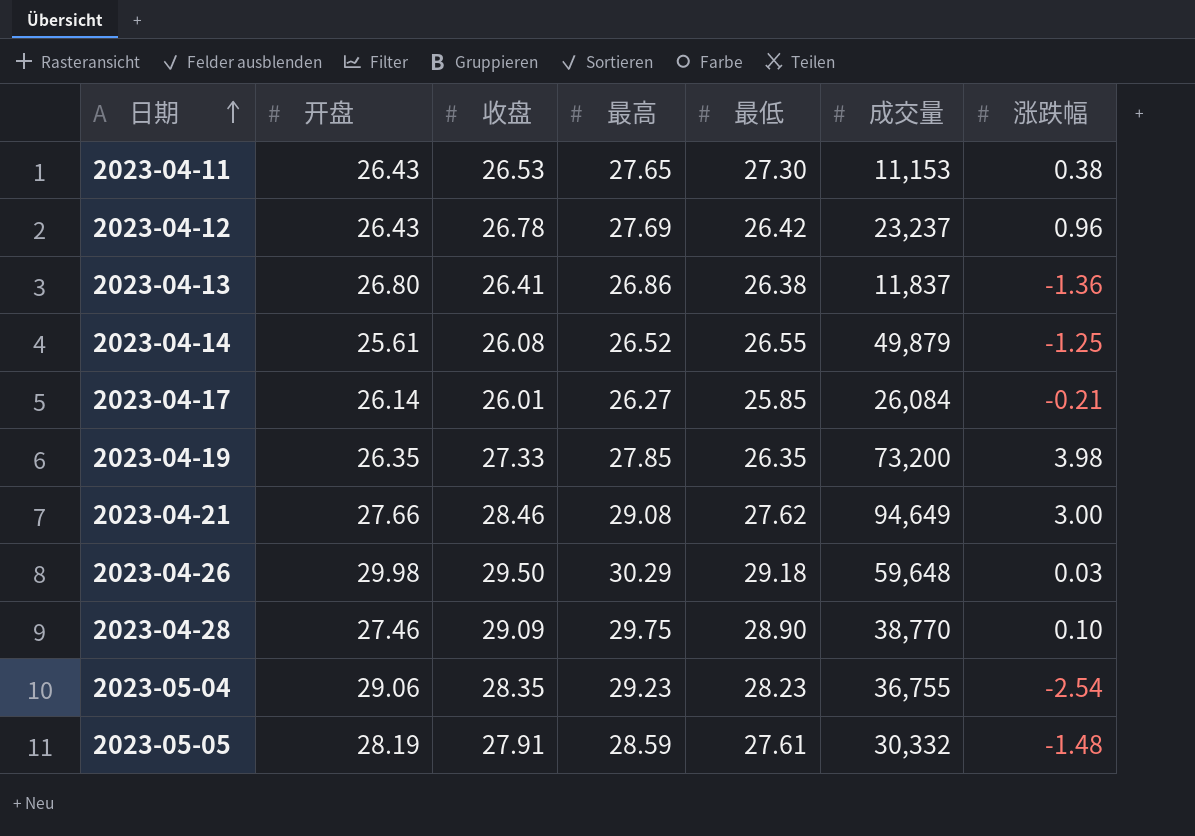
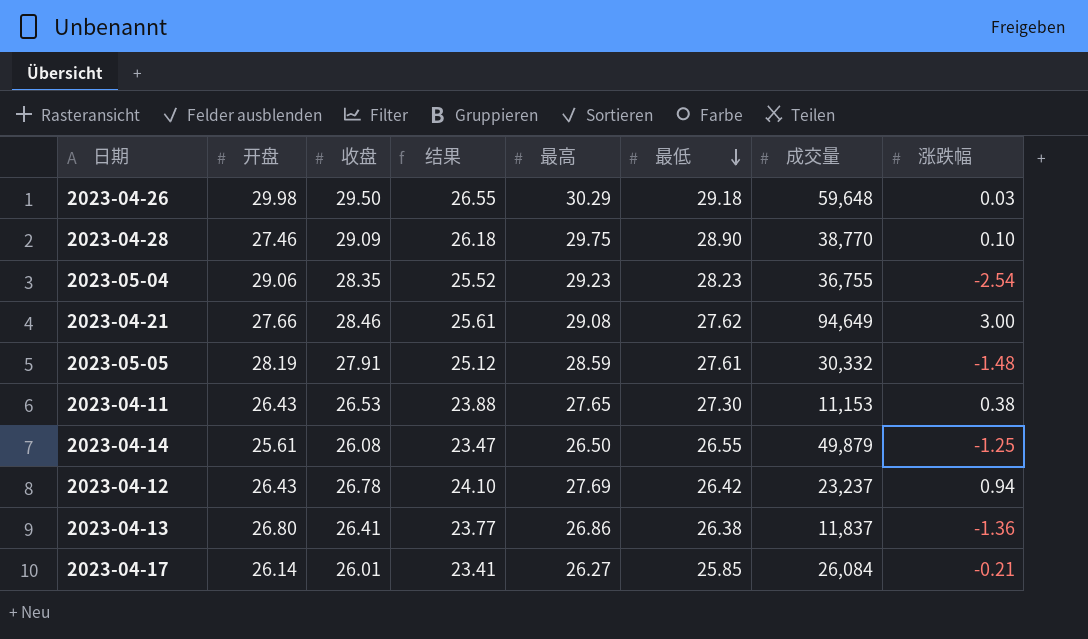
row order: 日期 ascending -> 最低 descending
column 结果 | formula: none -> [收盘] * 0.9
row 2023-04-19: 26.35 | 27.33 | 27.85 | 26.35 | 73,200 | 3.98 -> none
2023-04-14 | 最高: 26.52 -> 26.50
2023-04-12 | 涨跌幅: 0.96 -> 0.94

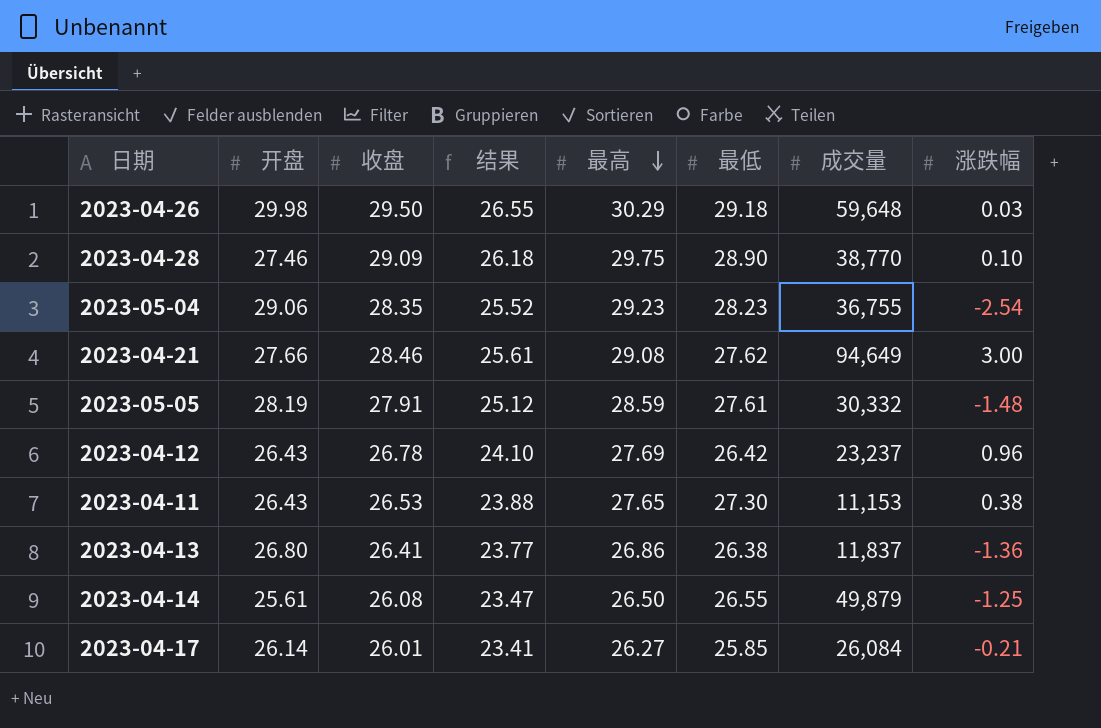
row order: 最低 descending -> 最高 descending
2023-04-12 | 涨跌幅: 0.94 -> 0.96

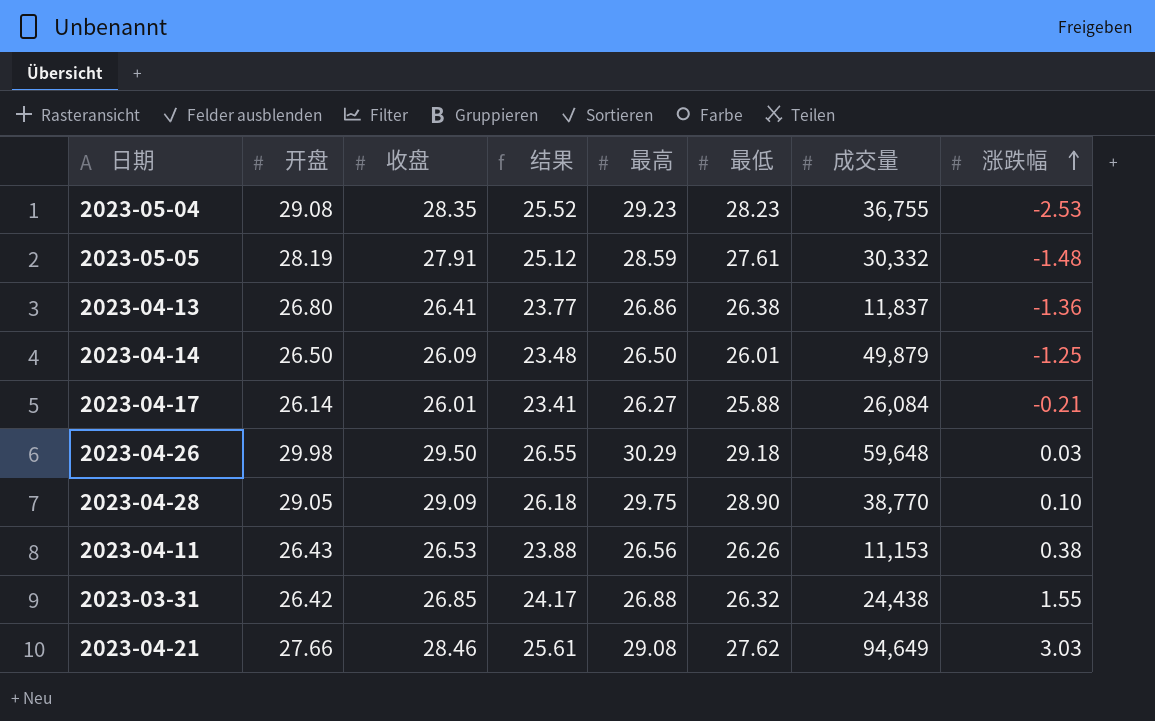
row order: 最高 descending -> 涨跌幅 ascending
row 2023-04-12: 26.43 | 26.78 | 24.10 | 27.69 | 26.42 | 23,237 | 0.96 -> none
2023-05-04 | 开盘: 29.06 -> 29.08
2023-05-04 | 涨跌幅: -2.54 -> -2.53
2023-04-14 | 开盘: 25.61 -> 26.50
2023-04-14 | 收盘: 26.08 -> 26.09
2023-04-14 | 结果: 23.47 -> 23.48
2023-04-14 | 最低: 26.55 -> 26.01
2023-04-17 | 最低: 25.85 -> 25.88
2023-04-28 | 开盘: 27.46 -> 29.05
2023-04-11 | 最高: 27.65 -> 26.56
2023-04-11 | 最低: 27.30 -> 26.26
row 2023-03-31: none -> 26.42 | 26.85 | 24.17 | 26.88 | 26.32 | 24,438 | 1.55
2023-04-21 | 涨跌幅: 3.00 -> 3.03

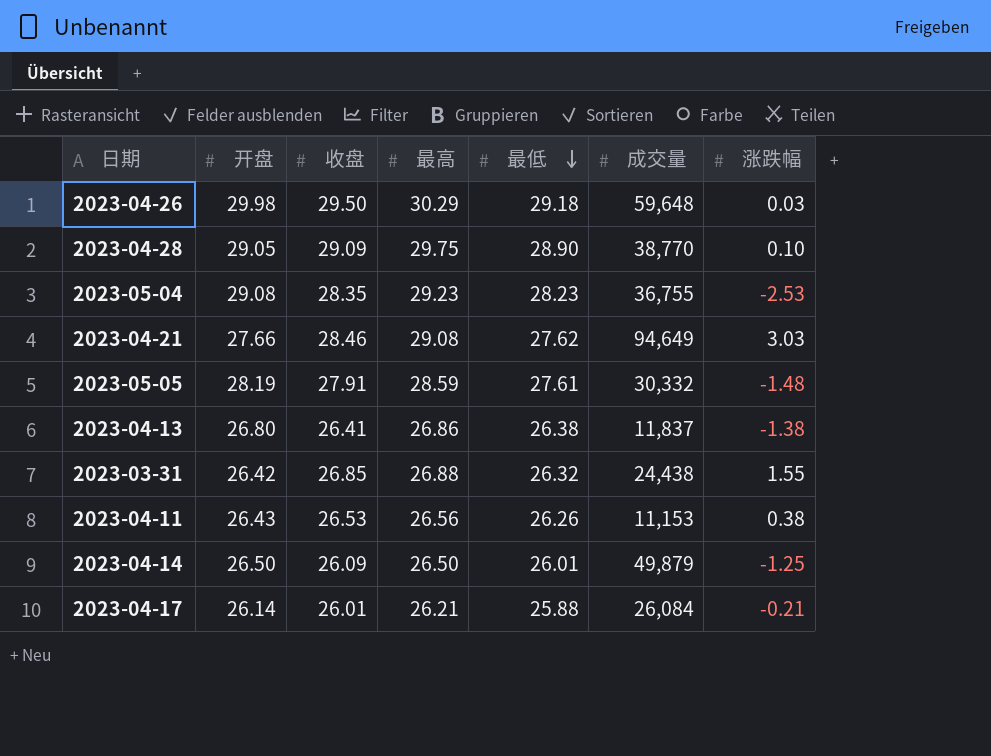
row order: 涨跌幅 ascending -> 最低 descending
column 结果 | formula: [收盘] * 0.9 -> none
2023-04-13 | 涨跌幅: -1.36 -> -1.38
2023-04-17 | 最高: 26.27 -> 26.21

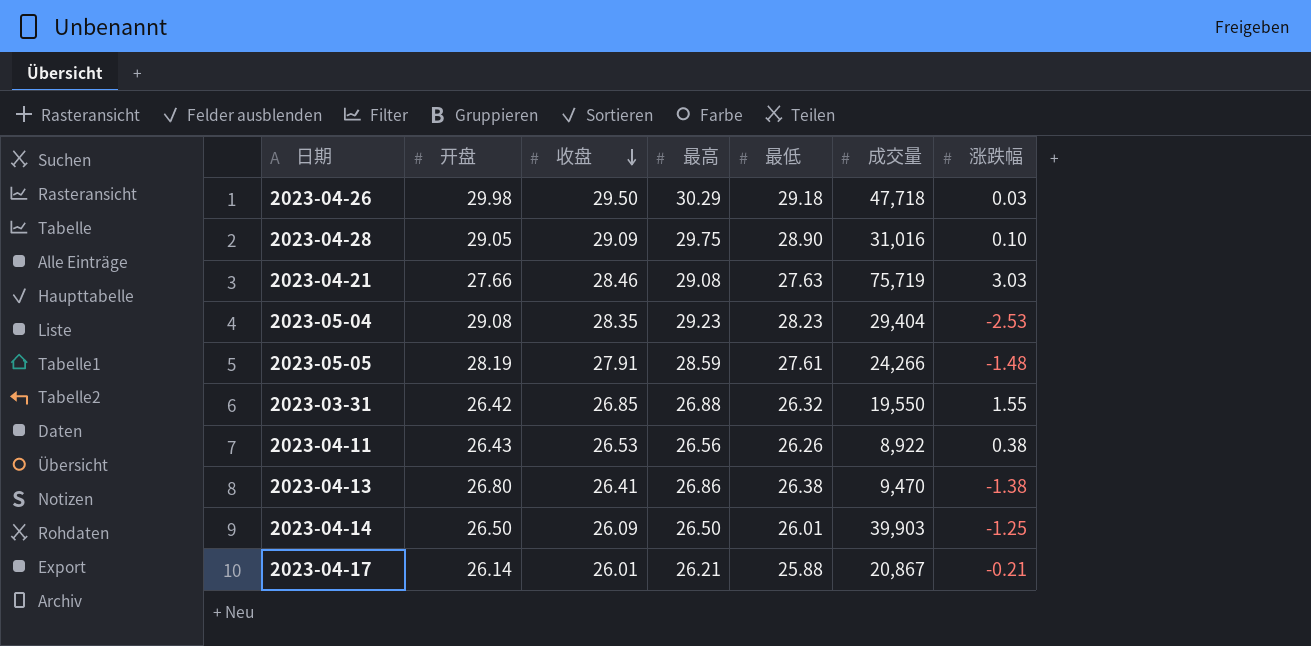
row order: 最低 descending -> 收盘 descending
2023-04-26 | 成交量: 59,648 -> 47,718
2023-04-28 | 成交量: 38,770 -> 31,016
2023-04-21 | 最低: 27.62 -> 27.63
2023-04-21 | 成交量: 94,649 -> 75,719
2023-05-04 | 成交量: 36,755 -> 29,404
2023-05-05 | 成交量: 30,332 -> 24,266
2023-03-31 | 成交量: 24,438 -> 19,550
2023-04-11 | 成交量: 11,153 -> 8,922
2023-04-13 | 成交量: 11,837 -> 9,470
2023-04-14 | 成交量: 49,879 -> 39,903
2023-04-17 | 成交量: 26,084 -> 20,867

